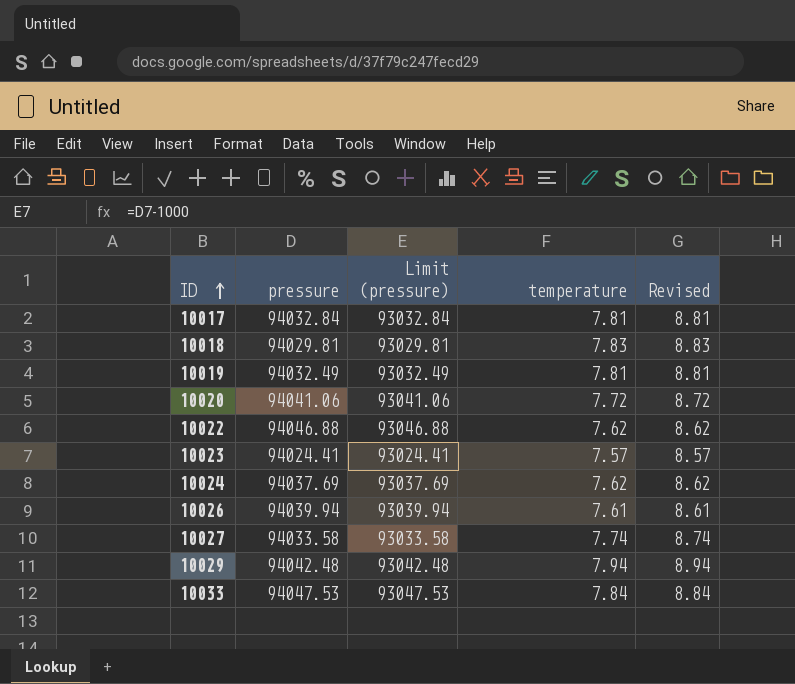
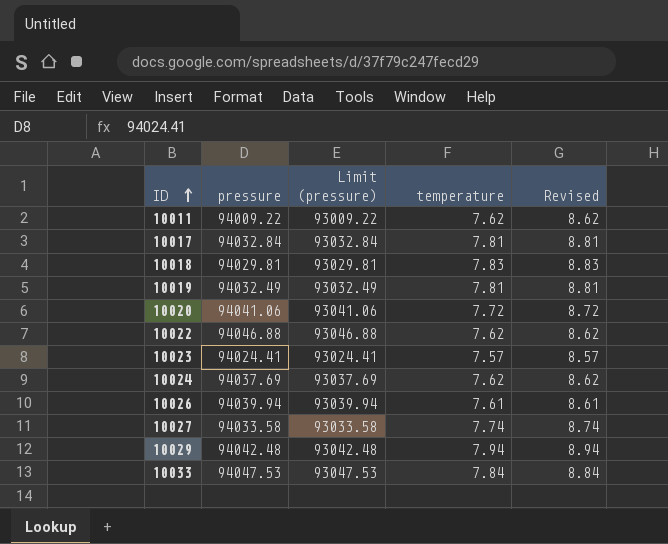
row 10011: none -> 94009.22 | 93009.22 | 7.62 | 8.62

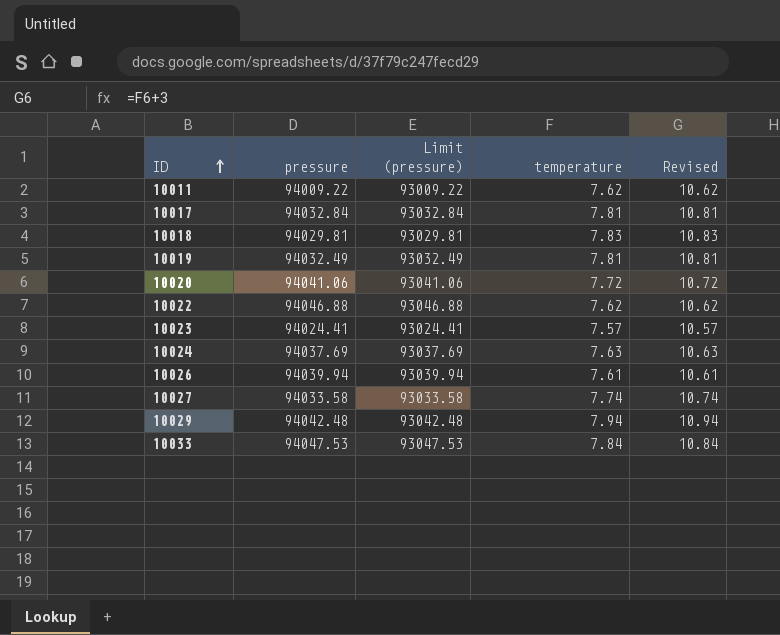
column Revised | formula: [temperature] + 1 -> [temperature] + 3
10024 | temperature: 7.62 -> 7.63

